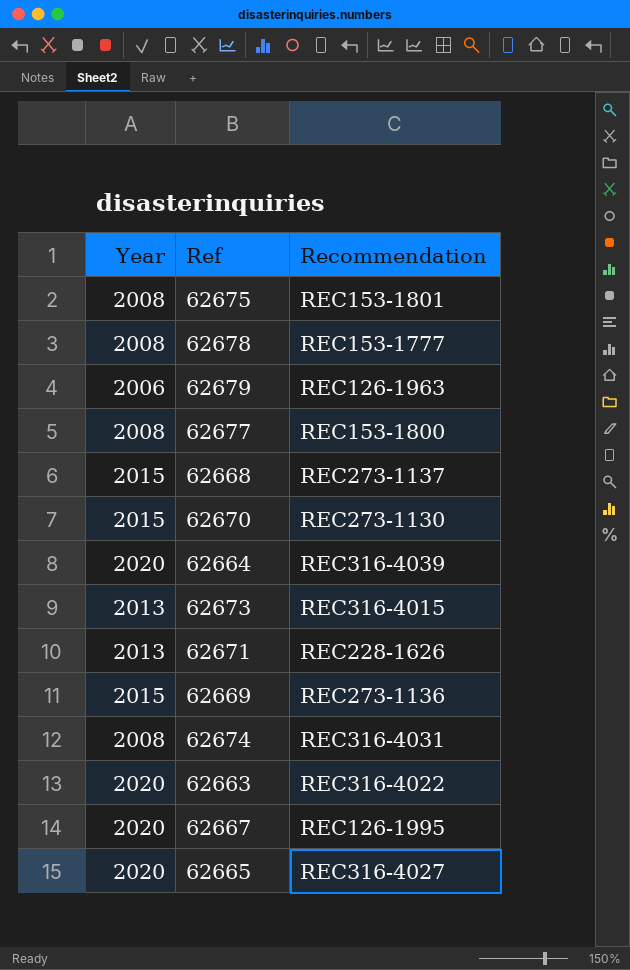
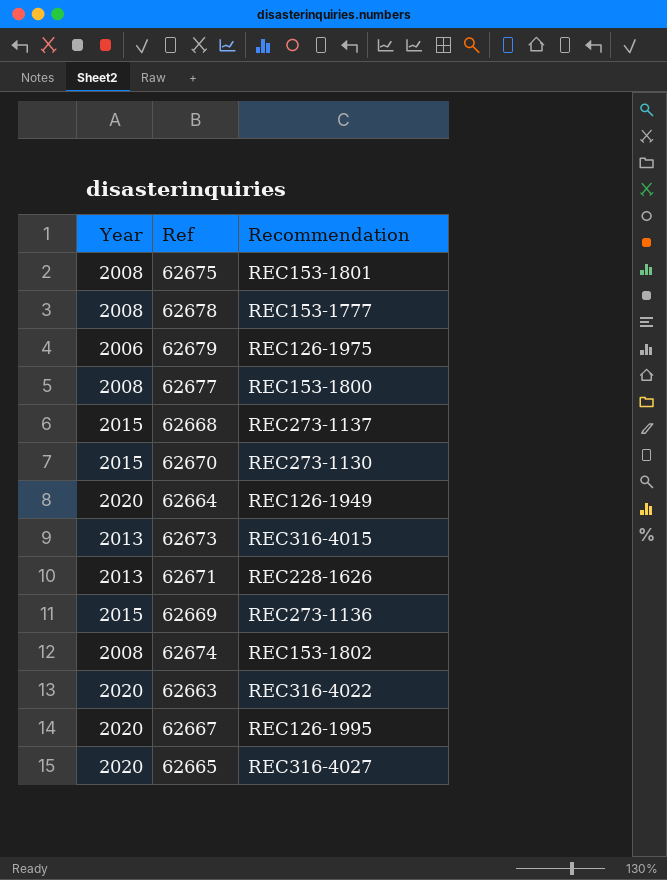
62679 | Recommendation: REC126-1963 -> REC126-1975
62664 | Recommendation: REC316-4039 -> REC126-1949
62674 | Recommendation: REC316-4031 -> REC153-1802

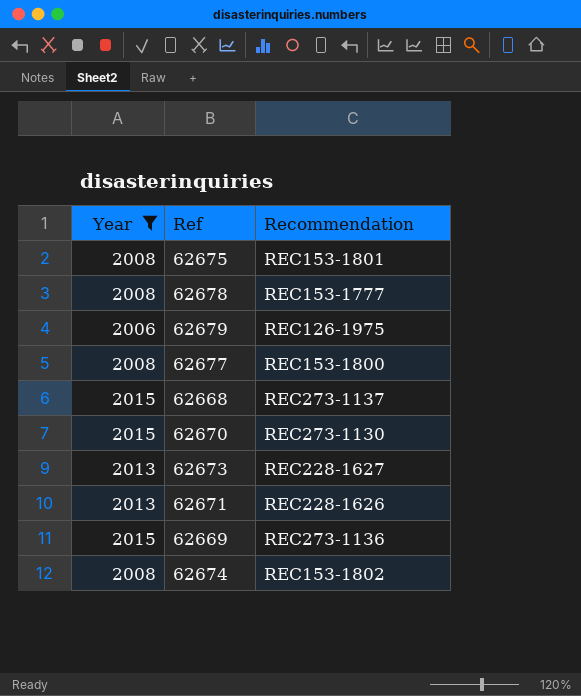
filter: none -> Year != 2020
62673 | Recommendation: REC316-4015 -> REC228-1627

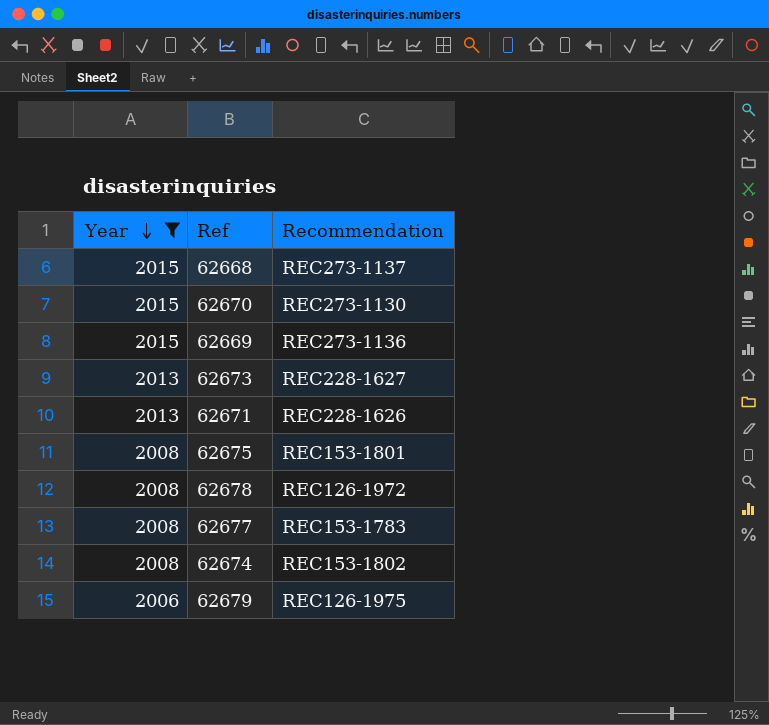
row order: none -> Year descending
62678 | Recommendation: REC153-1777 -> REC126-1972
62677 | Recommendation: REC153-1800 -> REC153-1783

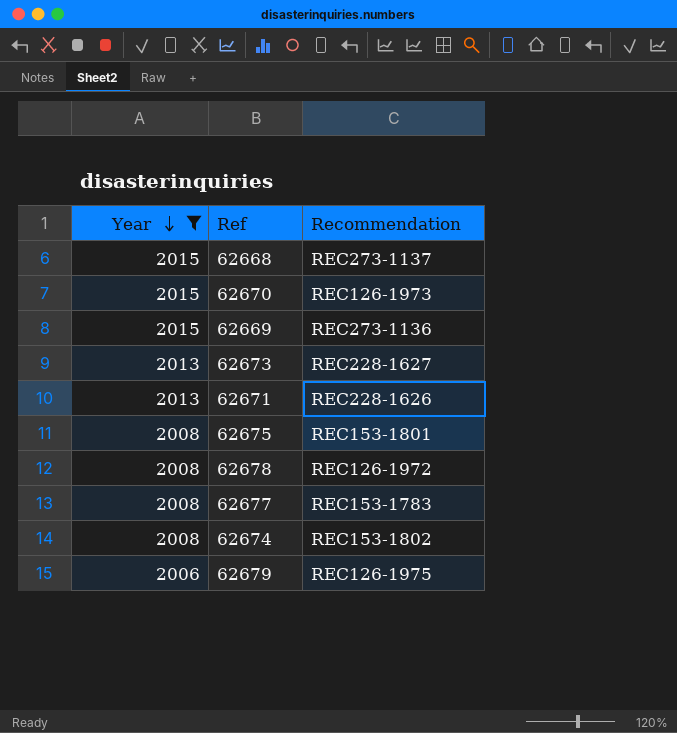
62670 | Recommendation: REC273-1130 -> REC126-1973

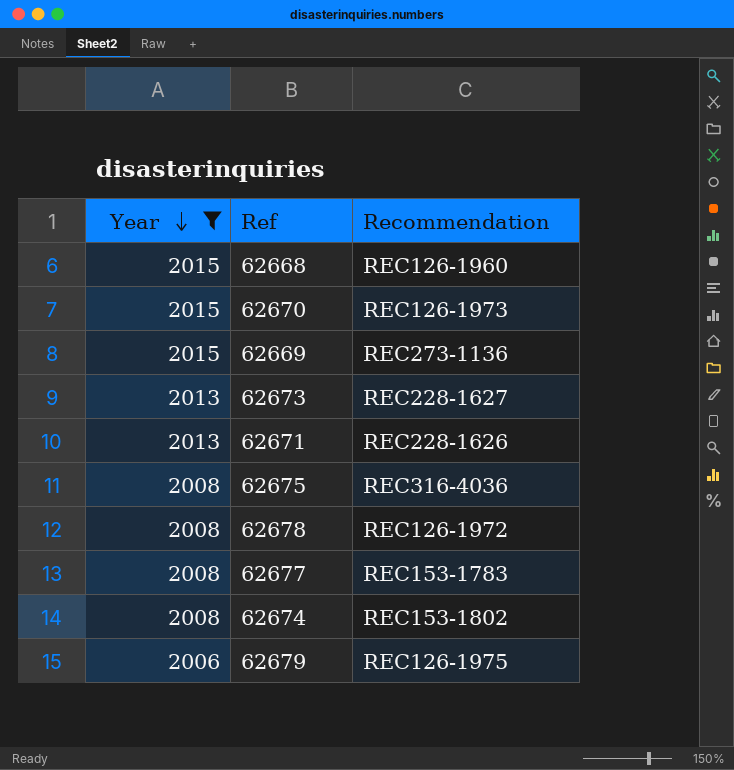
62668 | Recommendation: REC273-1137 -> REC126-1960
62675 | Recommendation: REC153-1801 -> REC316-4036

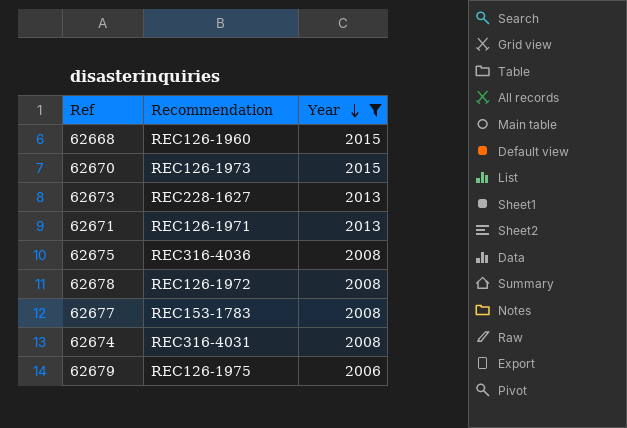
column Year | position: 1 -> 3
row 62669: 2015 | REC273-1136 -> none
62671 | Recommendation: REC228-1626 -> REC126-1971
62674 | Recommendation: REC153-1802 -> REC316-4031

